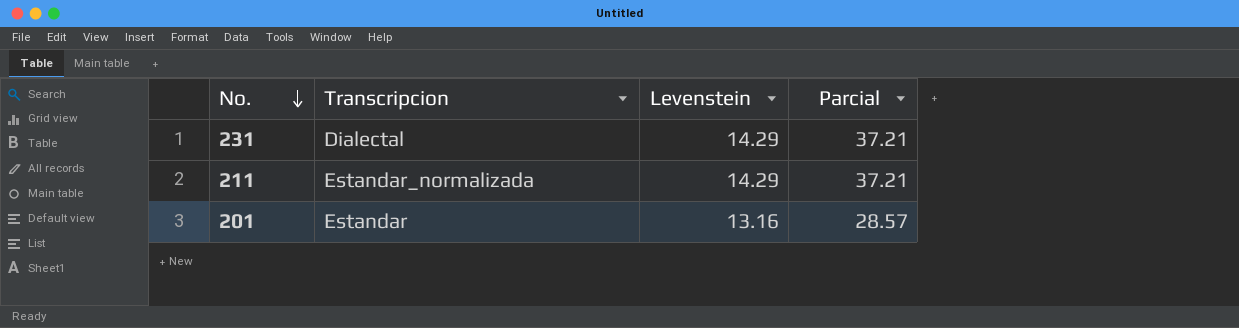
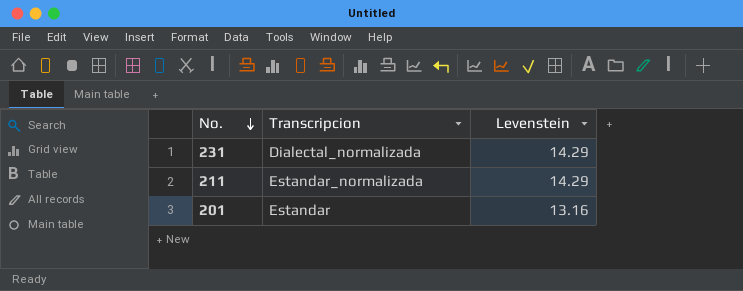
column Parcial | position: 4 -> none
231 | Transcripcion: Dialectal -> Dialectal_normalizada

